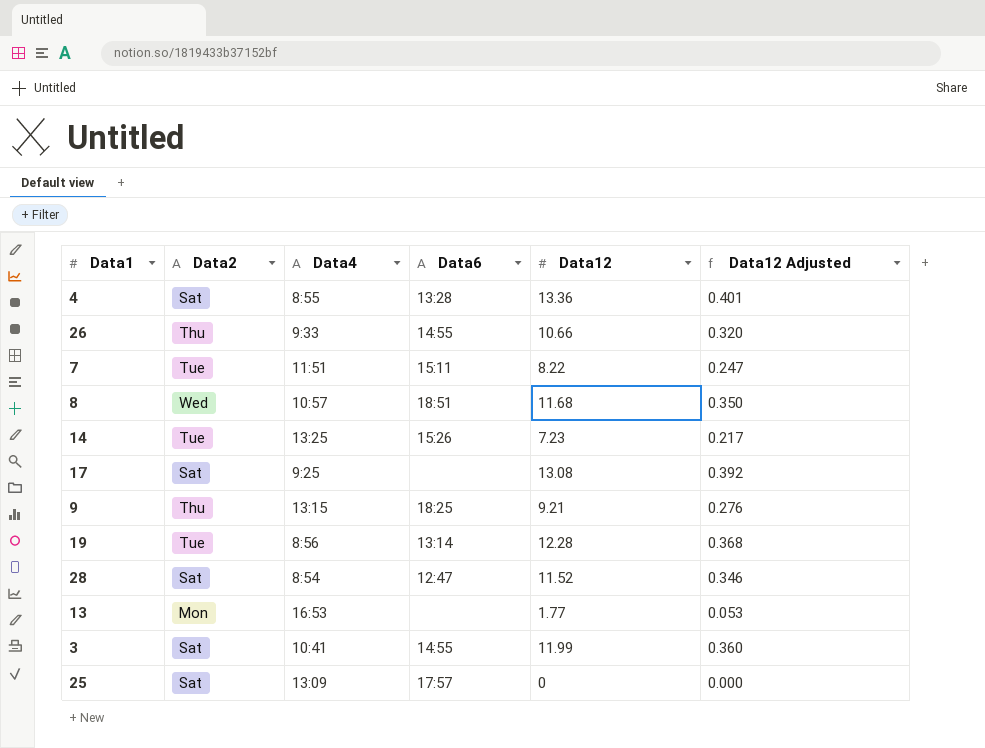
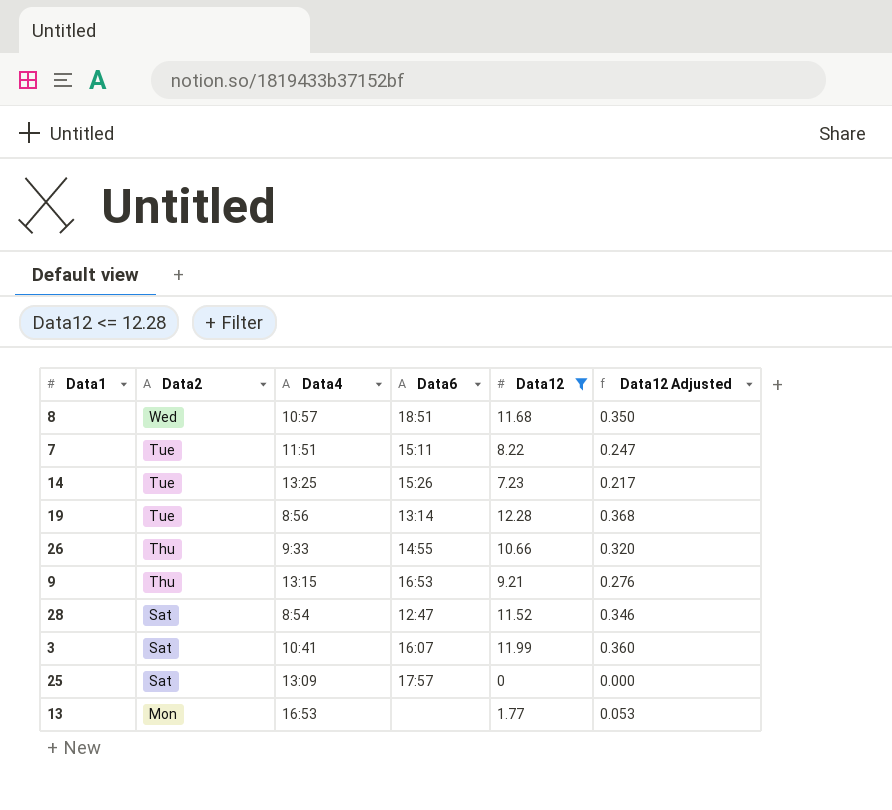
filter: none -> Data12 <= 12.28
row order: none -> Data2 descending
9 | Data6: 18:25 -> 16:53
3 | Data6: 14:55 -> 16:07

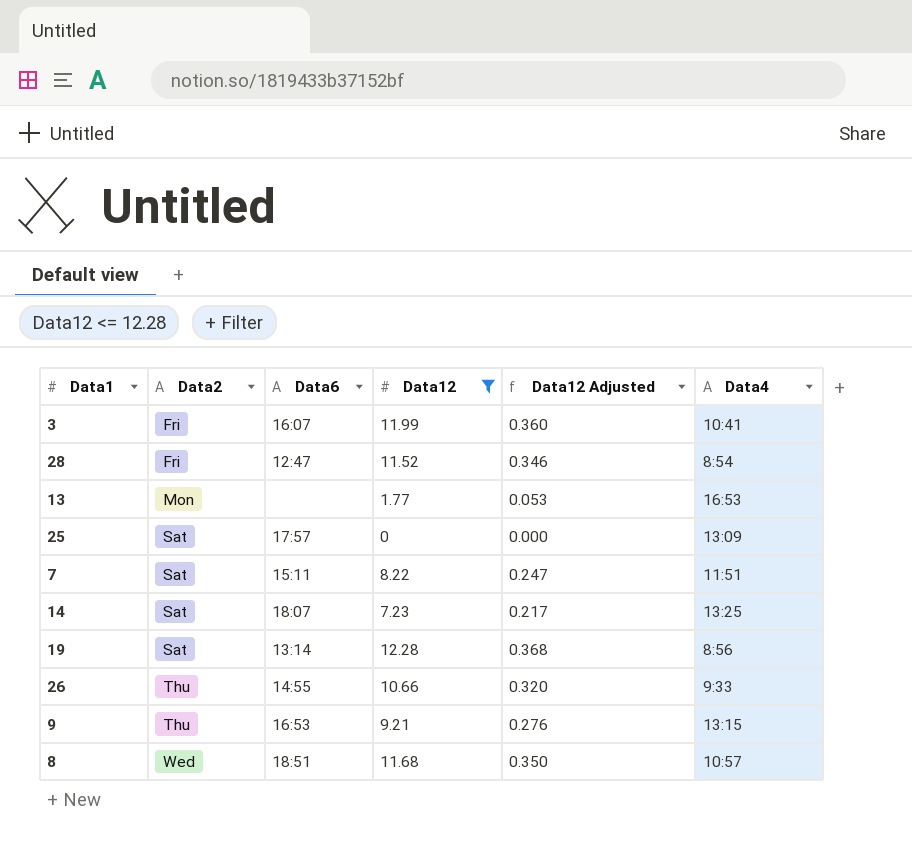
row order: Data2 descending -> Data2 ascending
column Data4 | position: 3 -> 6
3 | Data2: Sat -> Fri
28 | Data2: Sat -> Fri
7 | Data2: Tue -> Sat
14 | Data2: Tue -> Sat
14 | Data6: 15:26 -> 18:07
19 | Data2: Tue -> Sat

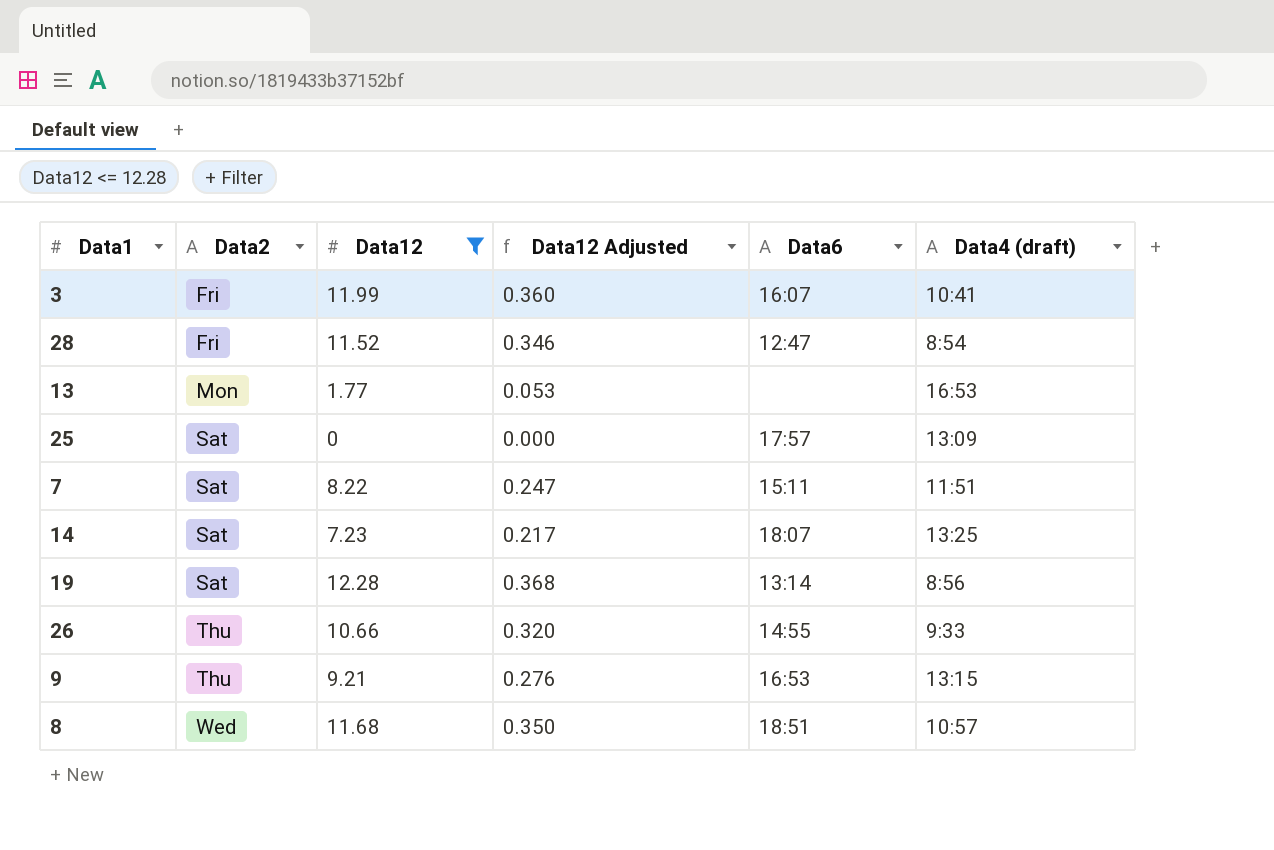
column Data6 | position: 3 -> 5
column name: Data4 -> Data4 (draft)

